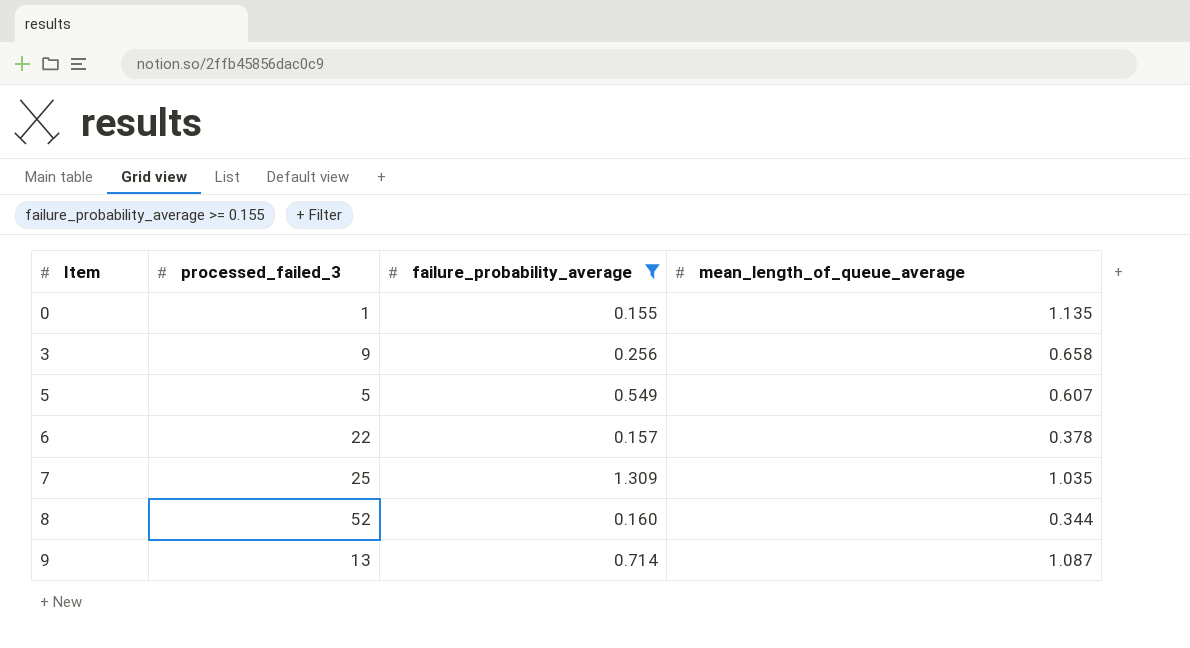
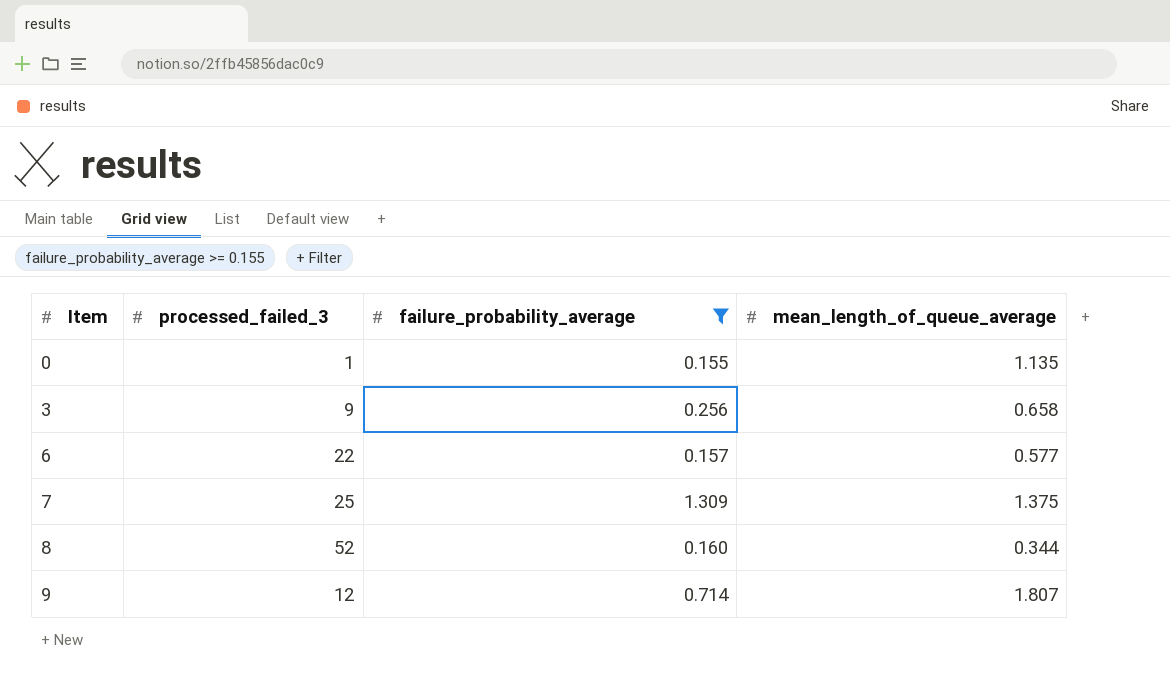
row 5: 5 | 0.549 | 0.607 -> none
6 | mean_length_of_queue_average: 0.378 -> 0.577
7 | mean_length_of_queue_average: 1.035 -> 1.375
9 | processed_failed_3: 13 -> 12
9 | mean_length_of_queue_average: 1.087 -> 1.807

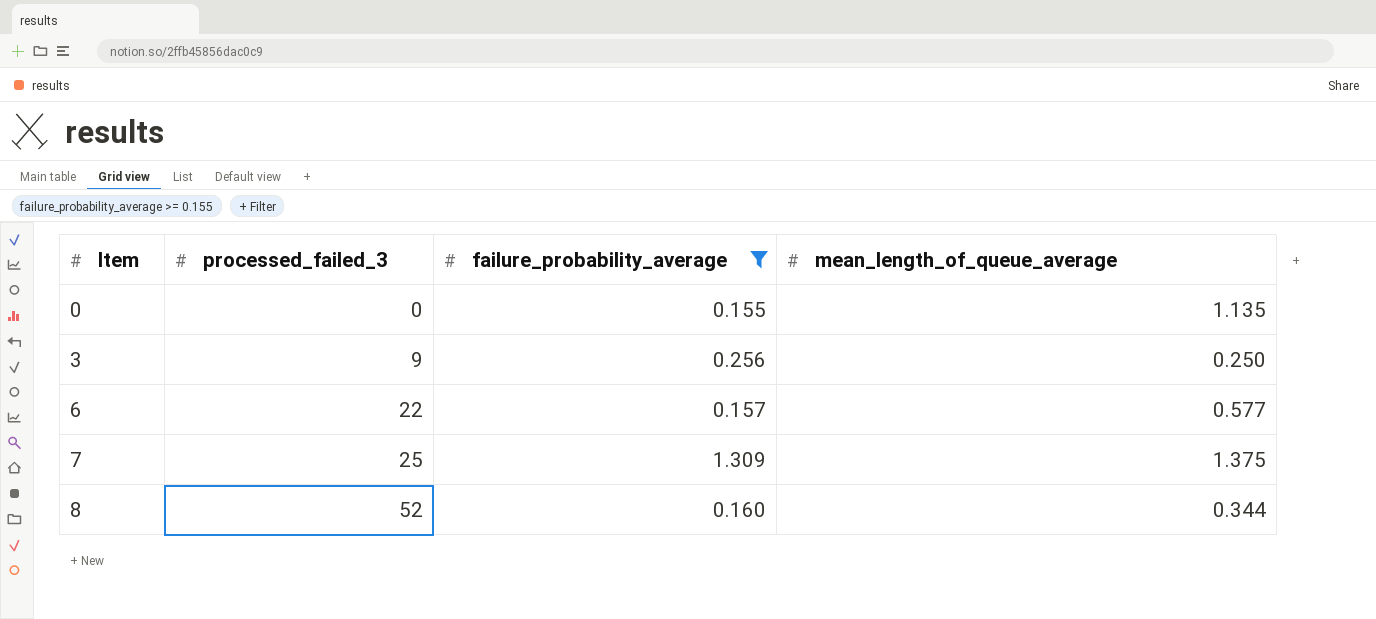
row 9: 12 | 0.714 | 1.807 -> none
0 | processed_failed_3: 1 -> 0
3 | mean_length_of_queue_average: 0.658 -> 0.250

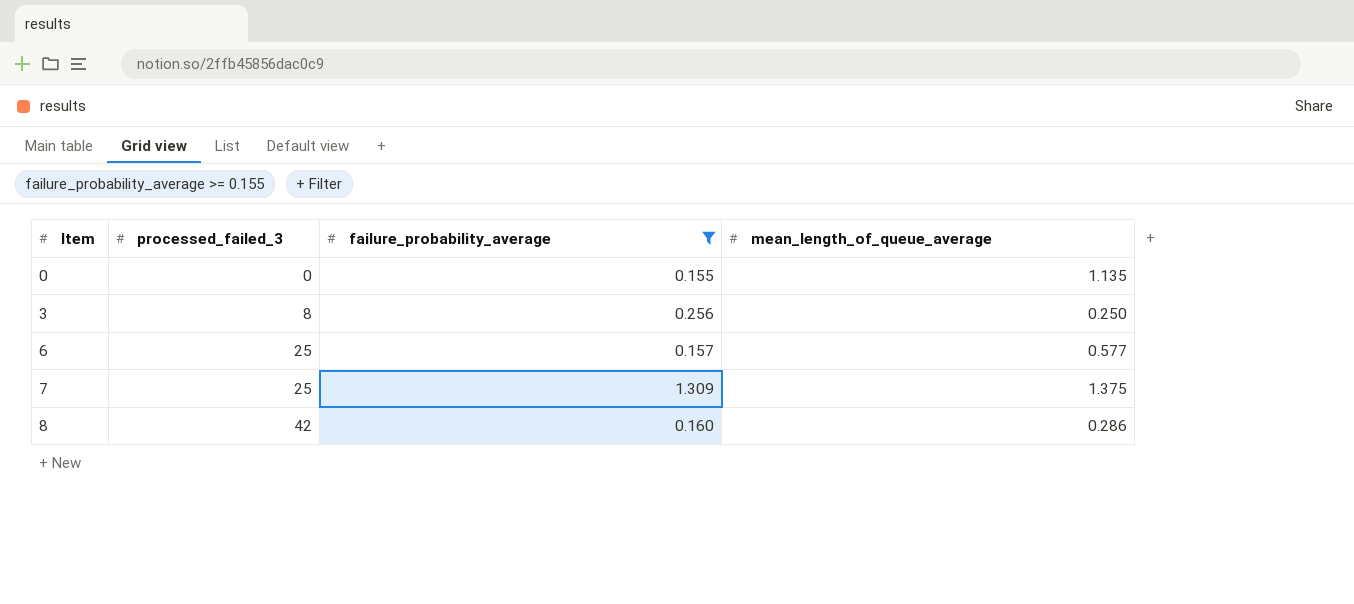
3 | processed_failed_3: 9 -> 8
6 | processed_failed_3: 22 -> 25
8 | processed_failed_3: 52 -> 42
8 | mean_length_of_queue_average: 0.344 -> 0.286

